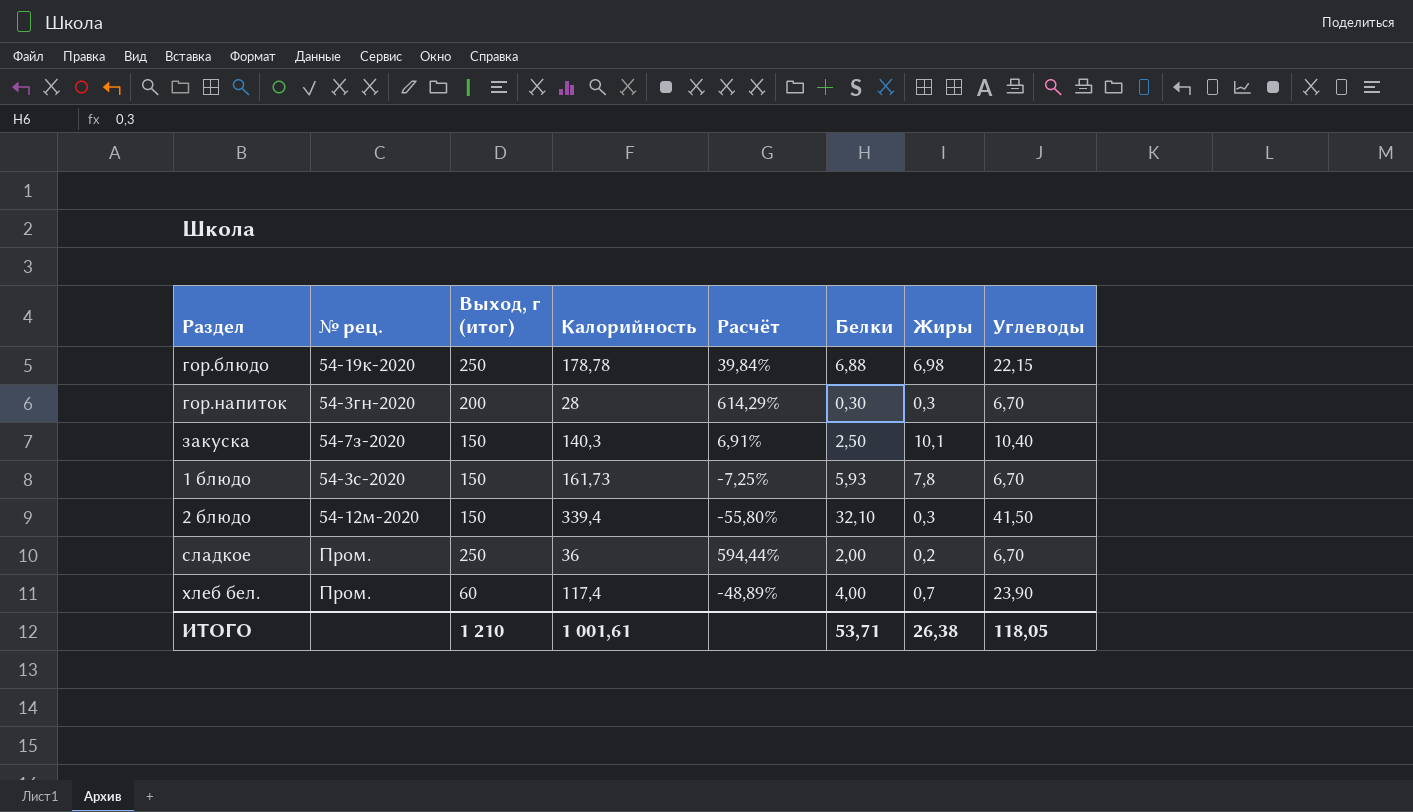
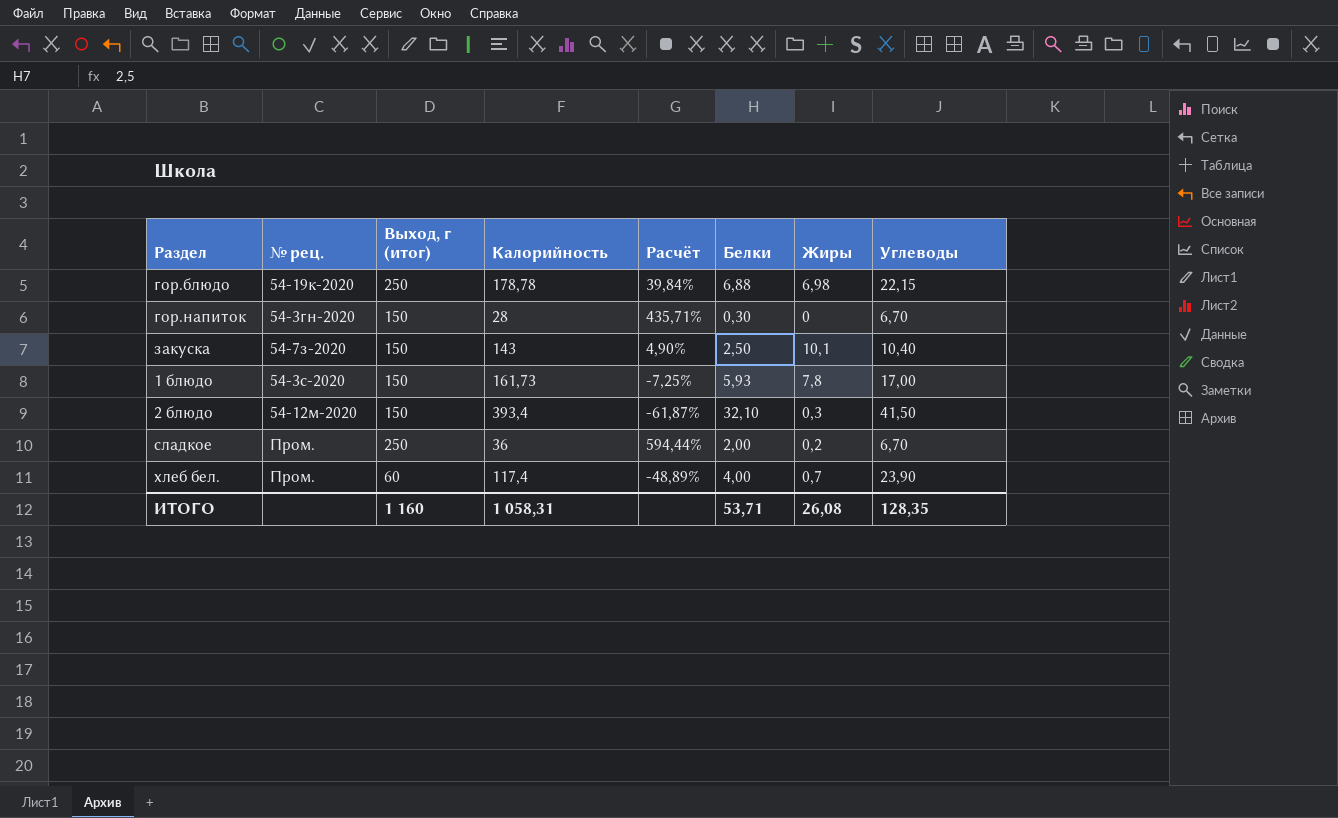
гор.напиток | Выход, г (итог): 200 -> 150
гор.напиток | Расчёт: 614,29% -> 435,71%
гор.напиток | Жиры: 0,3 -> 0
закуска | Калорийность: 140,3 -> 143
закуска | Расчёт: 6,91% -> 4,90%
1 блюдо | Углеводы: 6,70 -> 17,00
2 блюдо | Калорийность: 339,4 -> 393,4
2 блюдо | Расчёт: -55,80% -> -61,87%
ИТОГО | Выход, г (итог): 1 210 -> 1 160
ИТОГО | Калорийность: 1 001,61 -> 1 058,31
ИТОГО | Жиры: 26,38 -> 26,08
ИТОГО | Углеводы: 118,05 -> 128,35

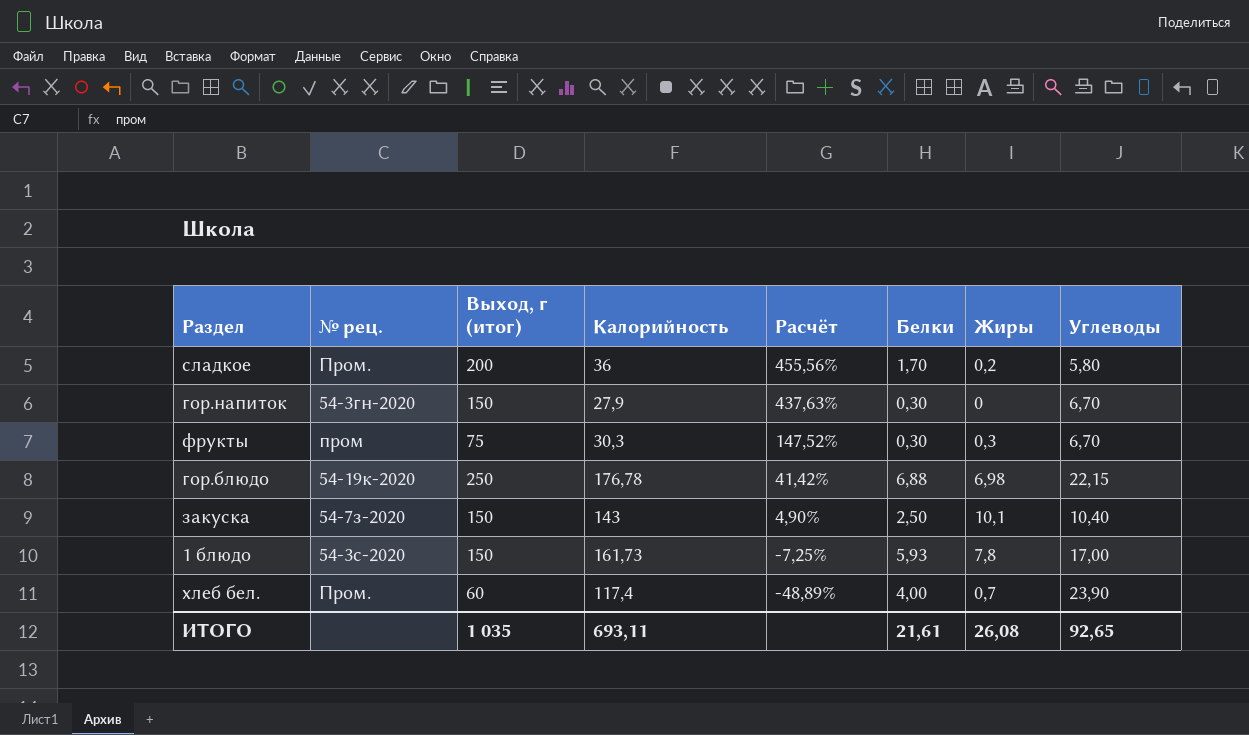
row order: none -> Расчёт descending
row 2 блюдо: 54-12м-2020 | 150 | 393,4 | -61,87% | 32,10 | 0,3 | 41,50 -> none
сладкое | Выход, г (итог): 250 -> 200
сладкое | Расчёт: 594,44% -> 455,56%
сладкое | Белки: 2,00 -> 1,70
сладкое | Углеводы: 6,70 -> 5,80
гор.напиток | Калорийность: 28 -> 27,9
гор.напиток | Расчёт: 435,71% -> 437,63%
row фрукты: none -> пром | 75 | 30,3 | 147,52% | 0,30 | 0,3 | 6,70
гор.блюдо | Калорийность: 178,78 -> 176,78
гор.блюдо | Расчёт: 39,84% -> 41,42%
ИТОГО | Выход, г (итог): 1 160 -> 1 035
ИТОГО | Калорийность: 1 058,31 -> 693,11
ИТОГО | Белки: 53,71 -> 21,61
ИТОГО | Углеводы: 128,35 -> 92,65

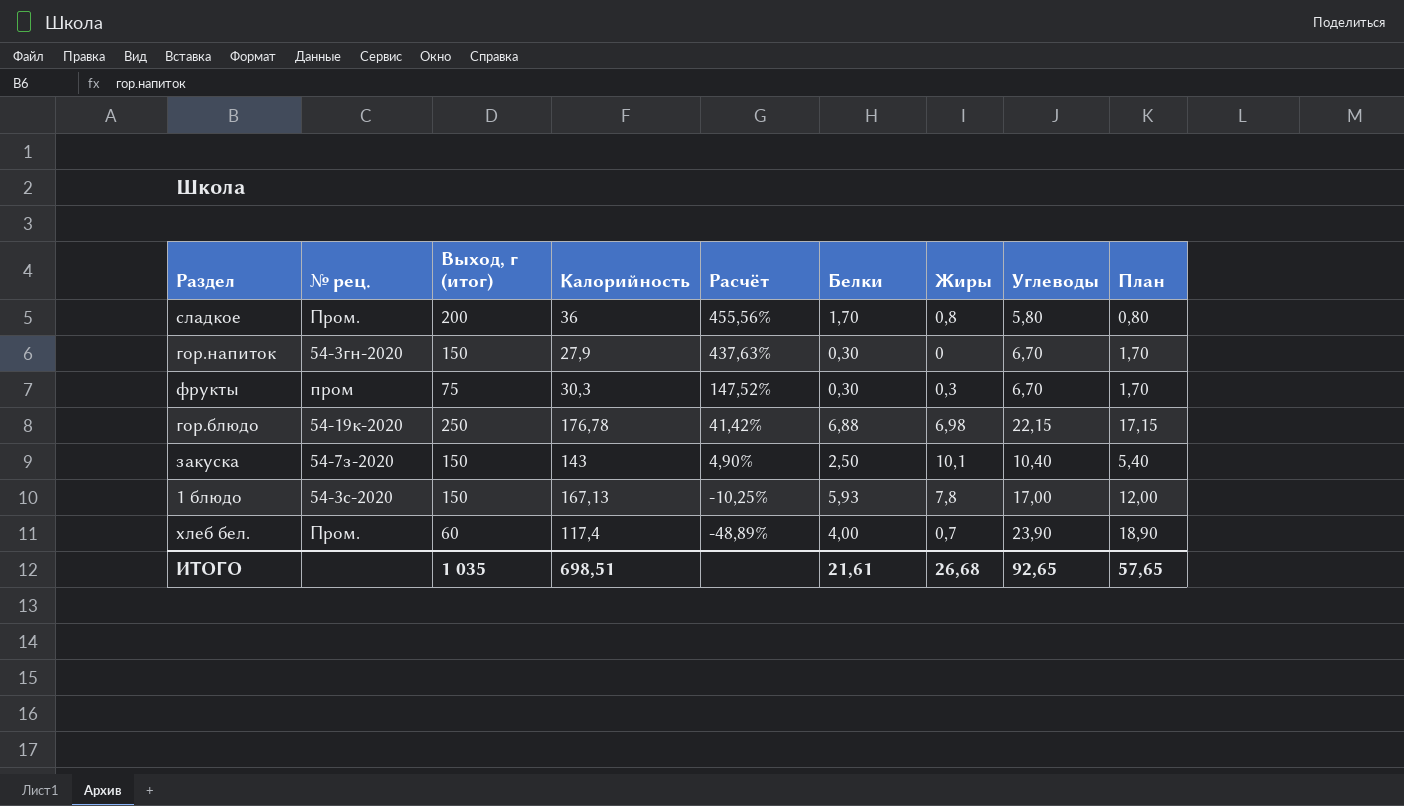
column План | formula: none -> [Углеводы] - 5
сладкое | Жиры: 0,2 -> 0,8
1 блюдо | Калорийность: 161,73 -> 167,13
1 блюдо | Расчёт: -7,25% -> -10,25%
ИТОГО | Калорийность: 693,11 -> 698,51
ИТОГО | Жиры: 26,08 -> 26,68

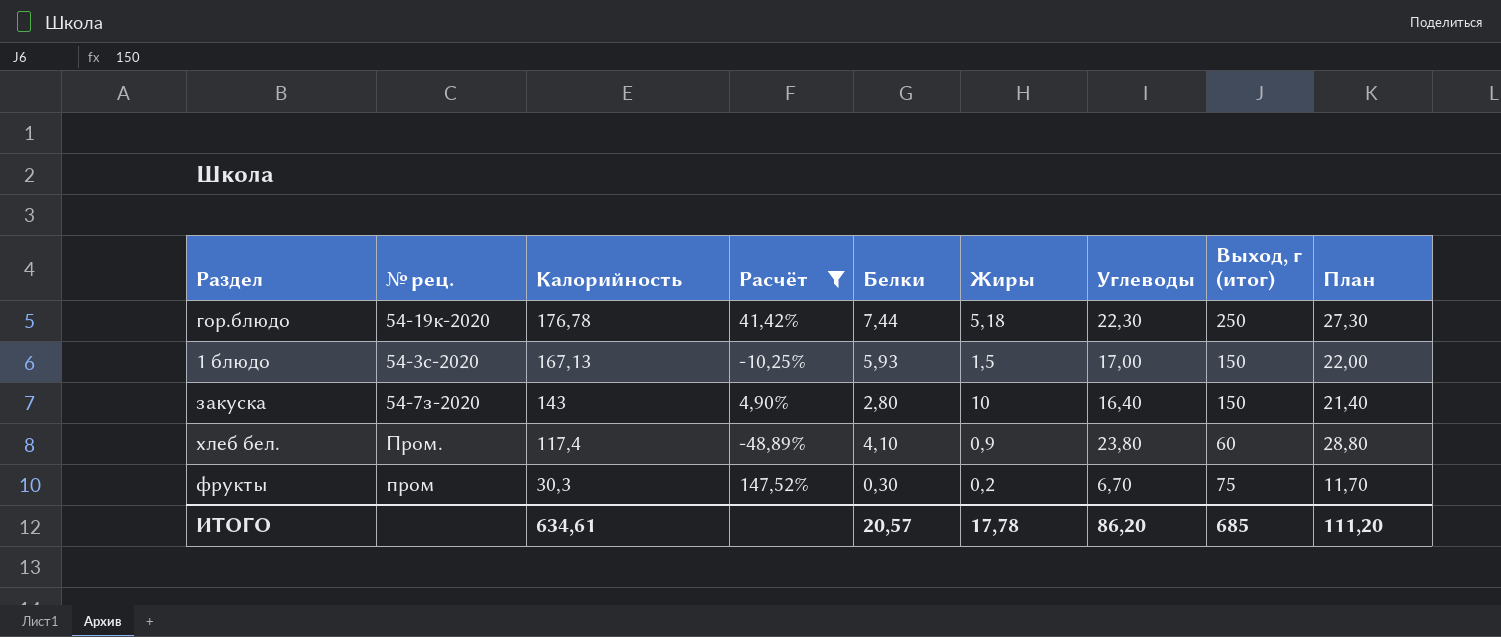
filter: none -> Расчёт <= 147,52%
row order: Расчёт descending -> Калорийность descending
column Выход, г (итог) | position: 3 -> 8
column План | formula: [Углеводы] - 5 -> [Углеводы] + 5
гор.блюдо | Белки: 6,88 -> 7,44
гор.блюдо | Жиры: 6,98 -> 5,18
гор.блюдо | Углеводы: 22,15 -> 22,30
1 блюдо | Жиры: 7,8 -> 1,5
закуска | Белки: 2,50 -> 2,80
закуска | Жиры: 10,1 -> 10
закуска | Углеводы: 10,40 -> 16,40
хлеб бел. | Белки: 4,00 -> 4,10
хлеб бел. | Жиры: 0,7 -> 0,9
хлеб бел. | Углеводы: 23,90 -> 23,80
фрукты | Жиры: 0,3 -> 0,2
ИТОГО | Калорийность: 698,51 -> 634,61
ИТОГО | Белки: 21,61 -> 20,57
ИТОГО | Жиры: 26,68 -> 17,78
ИТОГО | Углеводы: 92,65 -> 86,20
ИТОГО | Выход, г (итог): 1 035 -> 685
ИТОГО | План: 57,65 -> 111,20

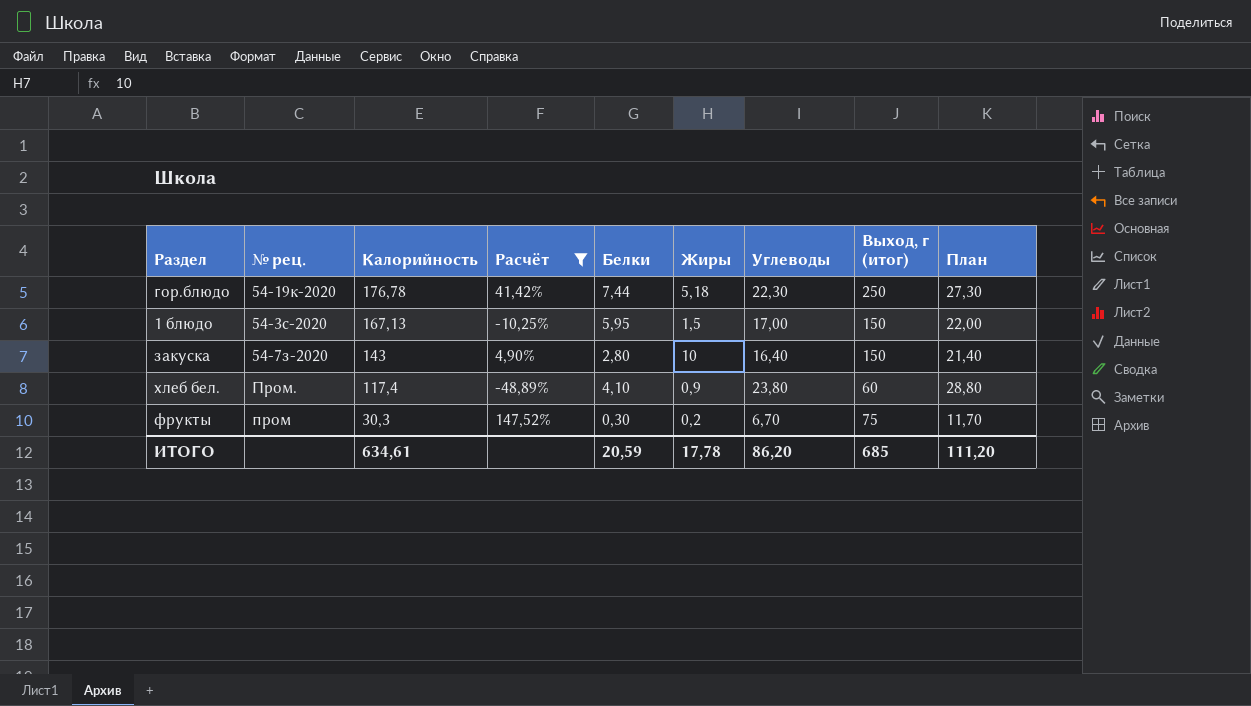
1 блюдо | Белки: 5,93 -> 5,95
ИТОГО | Белки: 20,57 -> 20,59

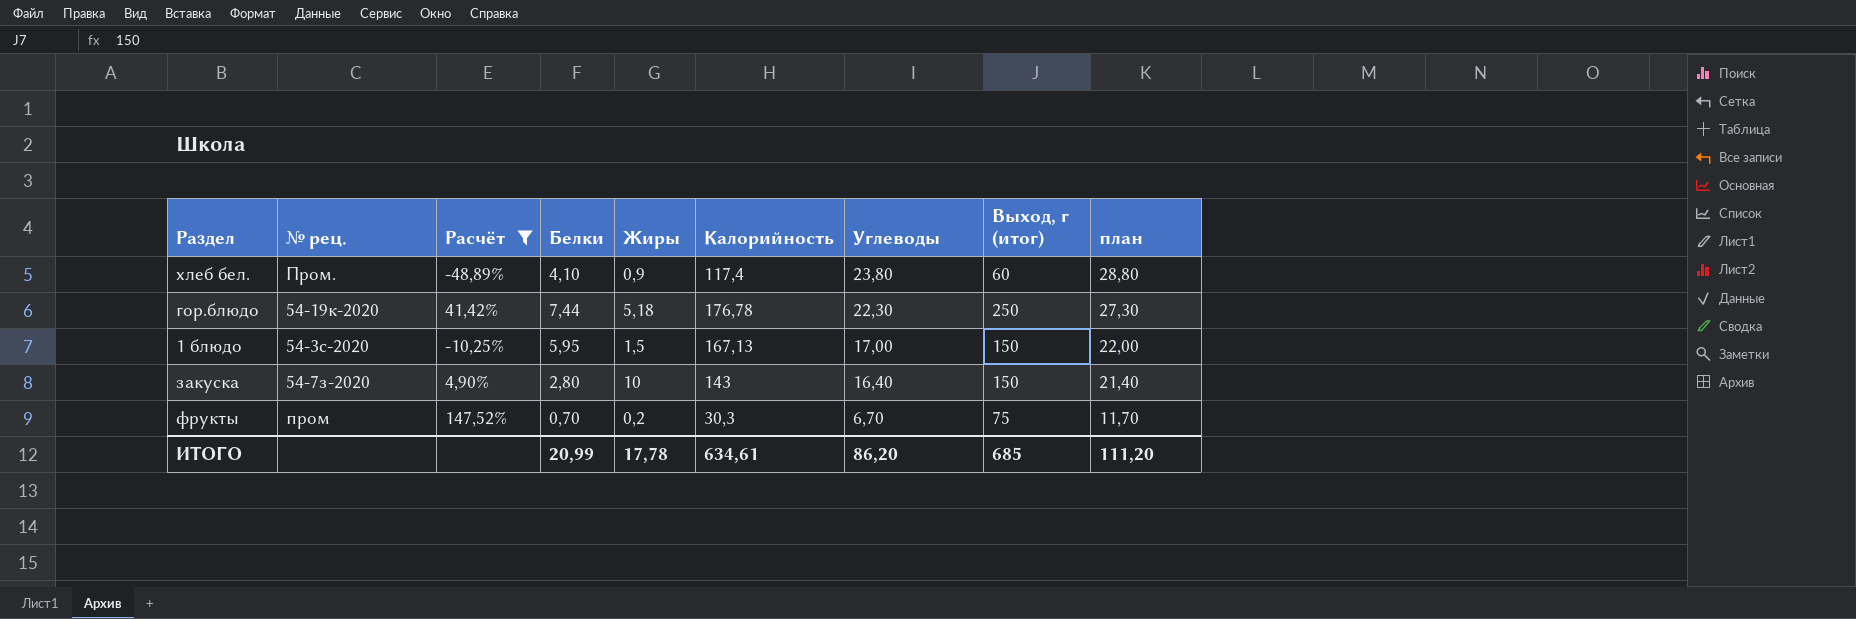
row order: Калорийность descending -> Углеводы descending
column Калорийность | position: 3 -> 6
column name: План -> план
фрукты | Белки: 0,30 -> 0,70
ИТОГО | Белки: 20,59 -> 20,99

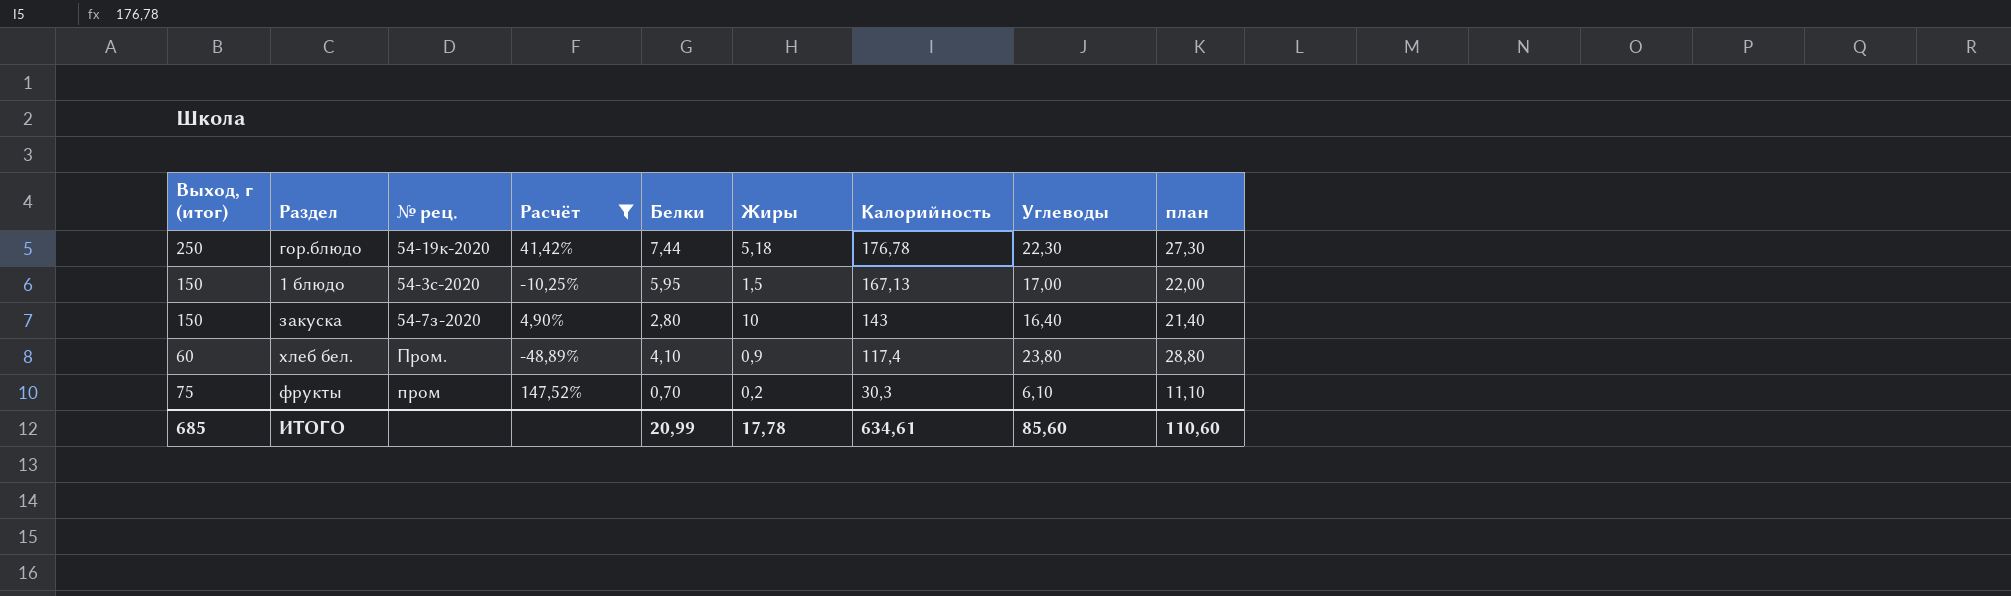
row order: Углеводы descending -> Калорийность descending
column Выход, г (итог) | position: 8 -> 1
фрукты | Углеводы: 6,70 -> 6,10
фрукты | план: 11,70 -> 11,10
ИТОГО | Углеводы: 86,20 -> 85,60
ИТОГО | план: 111,20 -> 110,60

